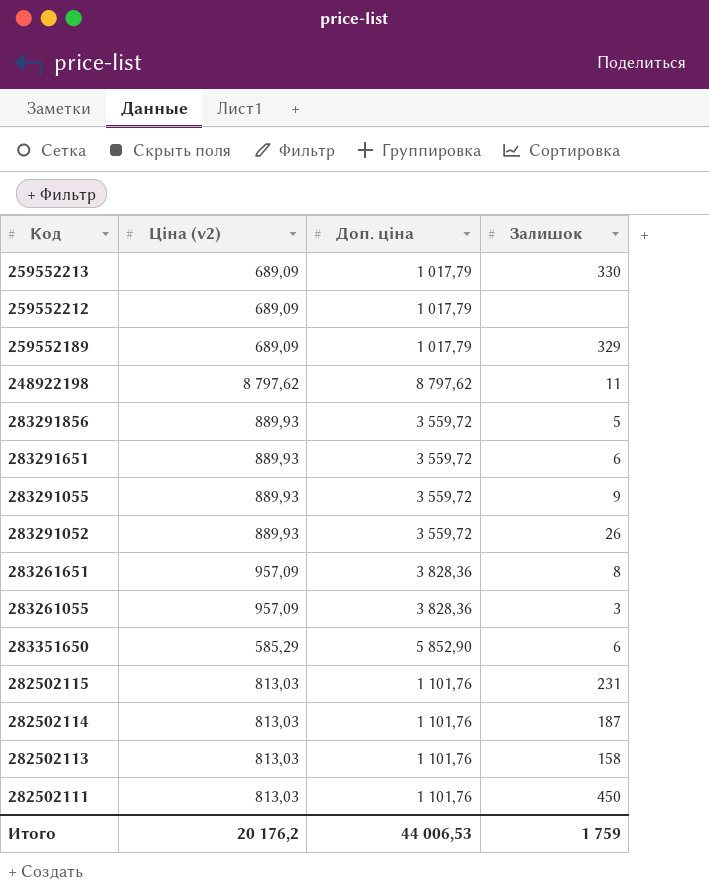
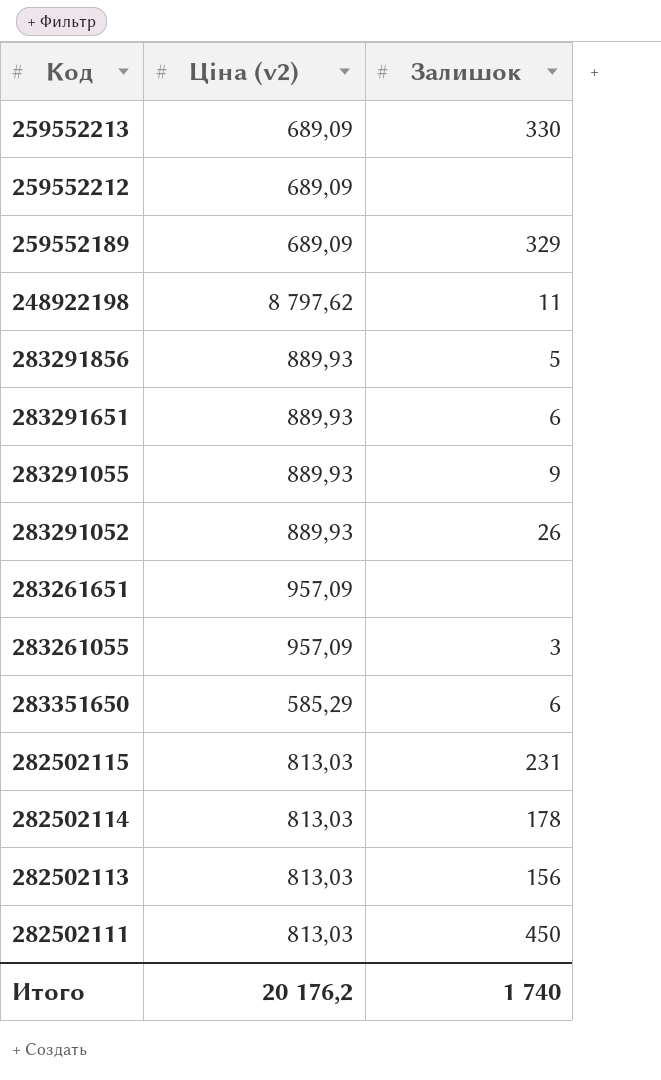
column Доп. ціна | position: 3 -> none
283261651 | Залишок: 8 -> none
282502114 | Залишок: 187 -> 178
282502113 | Залишок: 158 -> 156
Итого | Залишок: 1 759 -> 1 740

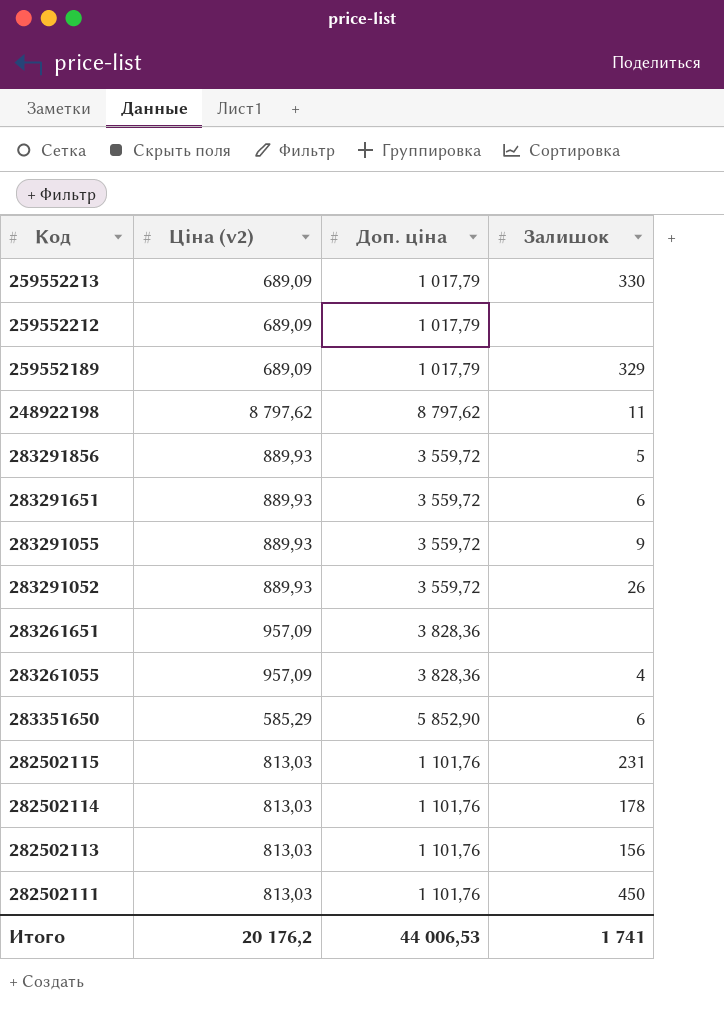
column Доп. ціна | position: none -> 3
283261055 | Залишок: 3 -> 4
Итого | Залишок: 1 740 -> 1 741

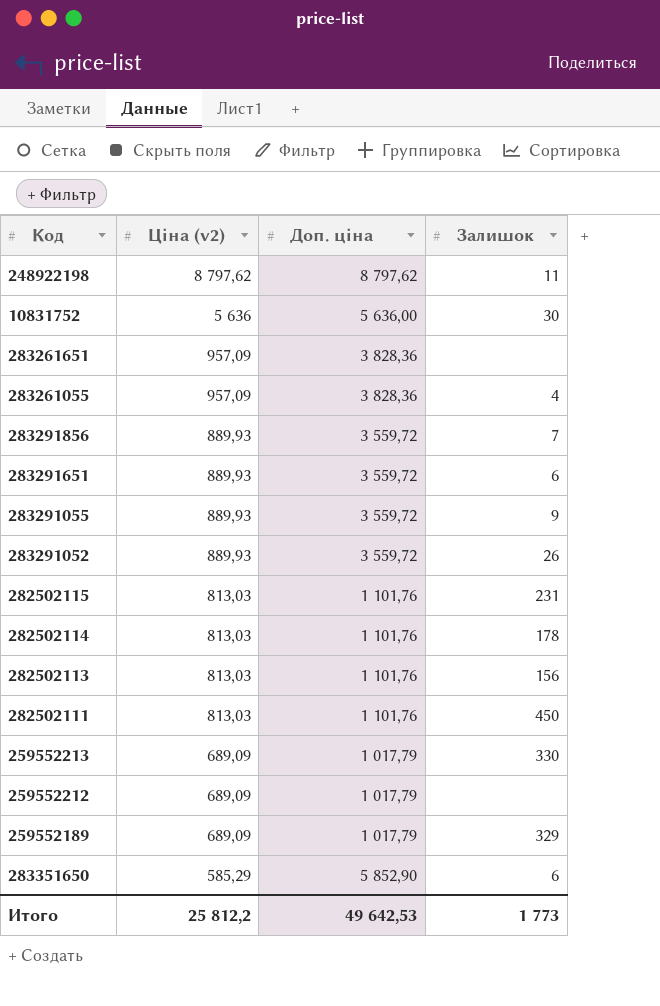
row order: none -> Ціна (v2) descending
row 10831752: none -> 5 636 | 5 636,00 | 30
283291856 | Залишок: 5 -> 7
Итого | Ціна (v2): 20 176,2 -> 25 812,2
Итого | Доп. ціна: 44 006,53 -> 49 642,53
Итого | Залишок: 1 741 -> 1 773

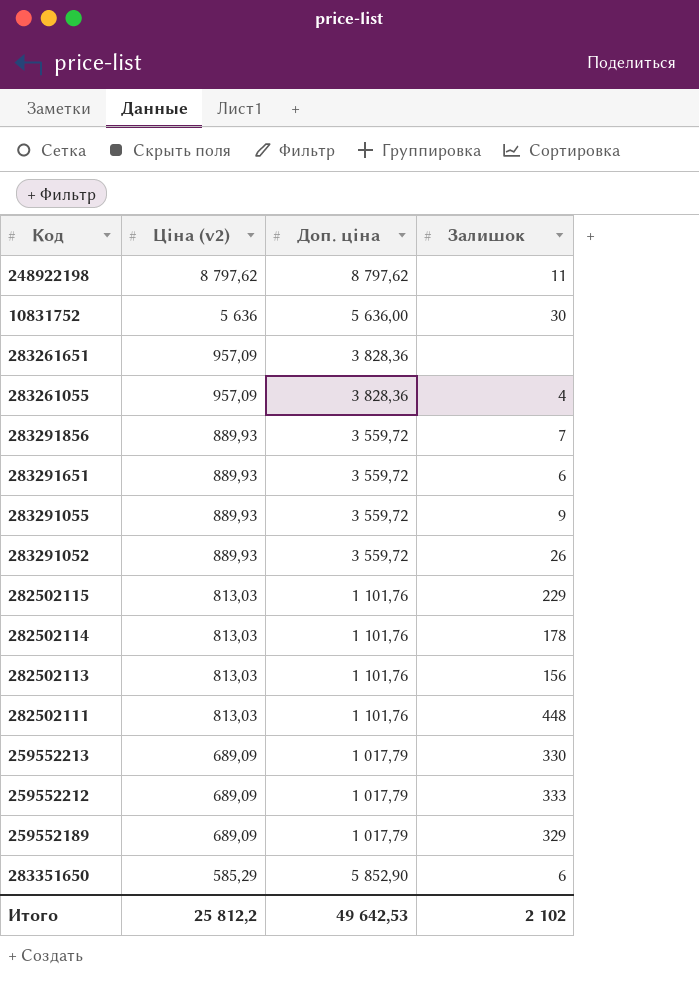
282502115 | Залишок: 231 -> 229
282502111 | Залишок: 450 -> 448
259552212 | Залишок: none -> 333
Итого | Залишок: 1 773 -> 2 102

